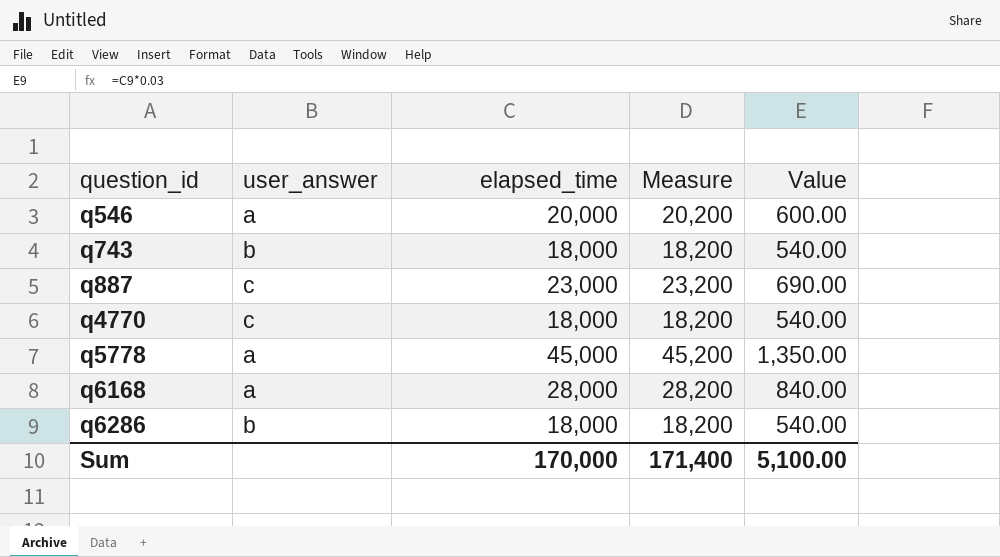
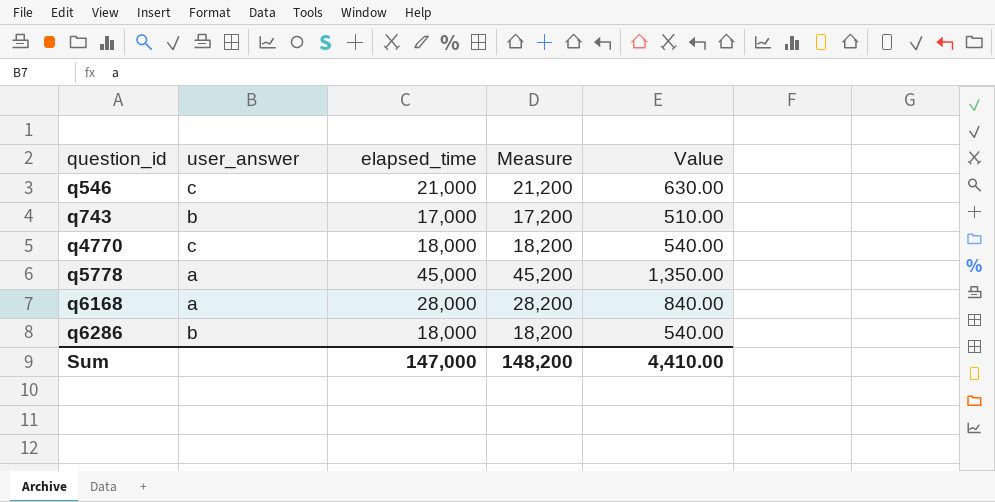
row q887: c | 23,000 | 23,200 | 690.00 -> none
q546 | user_answer: a -> c
q546 | elapsed_time: 20,000 -> 21,000
q546 | Measure: 20,200 -> 21,200
q546 | Value: 600.00 -> 630.00
q743 | elapsed_time: 18,000 -> 17,000
q743 | Measure: 18,200 -> 17,200
q743 | Value: 540.00 -> 510.00
Sum | elapsed_time: 170,000 -> 147,000
Sum | Measure: 171,400 -> 148,200
Sum | Value: 5,100.00 -> 4,410.00

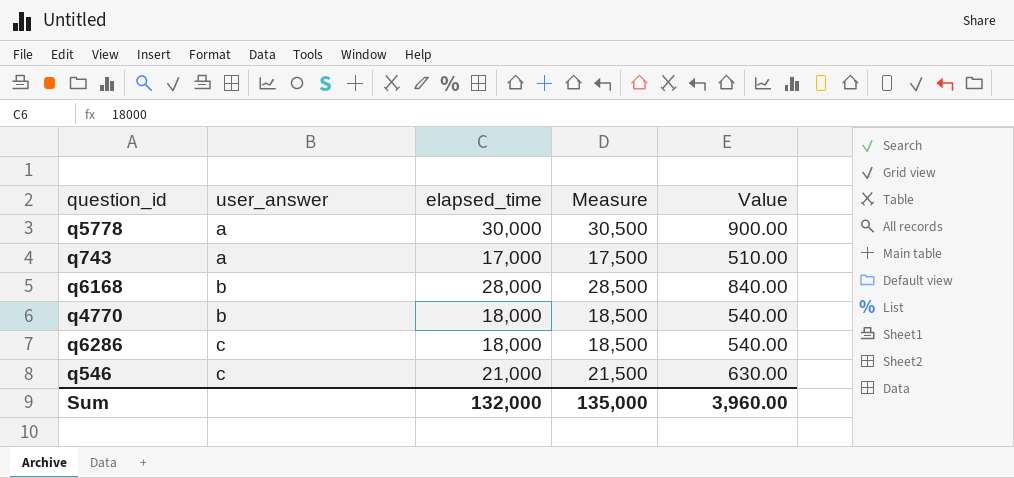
row order: question_id ascending -> user_answer ascending
column Measure | formula: [elapsed_time] + 200 -> [elapsed_time] + 500
q5778 | elapsed_time: 45,000 -> 30,000
q5778 | Value: 1,350.00 -> 900.00
q743 | user_answer: b -> a
q6168 | user_answer: a -> b
q4770 | user_answer: c -> b
q6286 | user_answer: b -> c
Sum | elapsed_time: 147,000 -> 132,000
Sum | Measure: 148,200 -> 135,000
Sum | Value: 4,410.00 -> 3,960.00

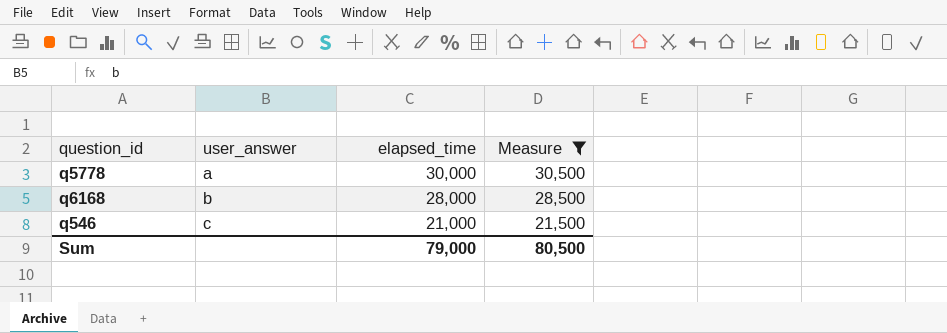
filter: none -> Measure >= 21,500
column Value | formula: [elapsed_time] * 0.03 -> none
Sum | elapsed_time: 132,000 -> 79,000
Sum | Measure: 135,000 -> 80,500

